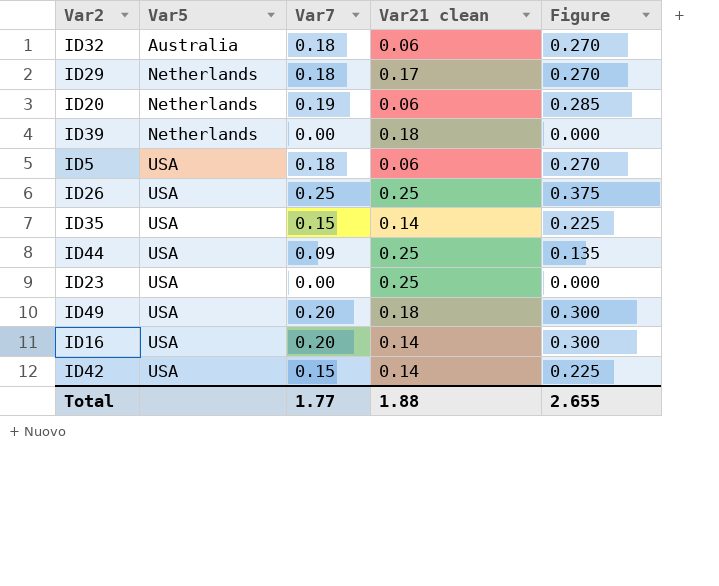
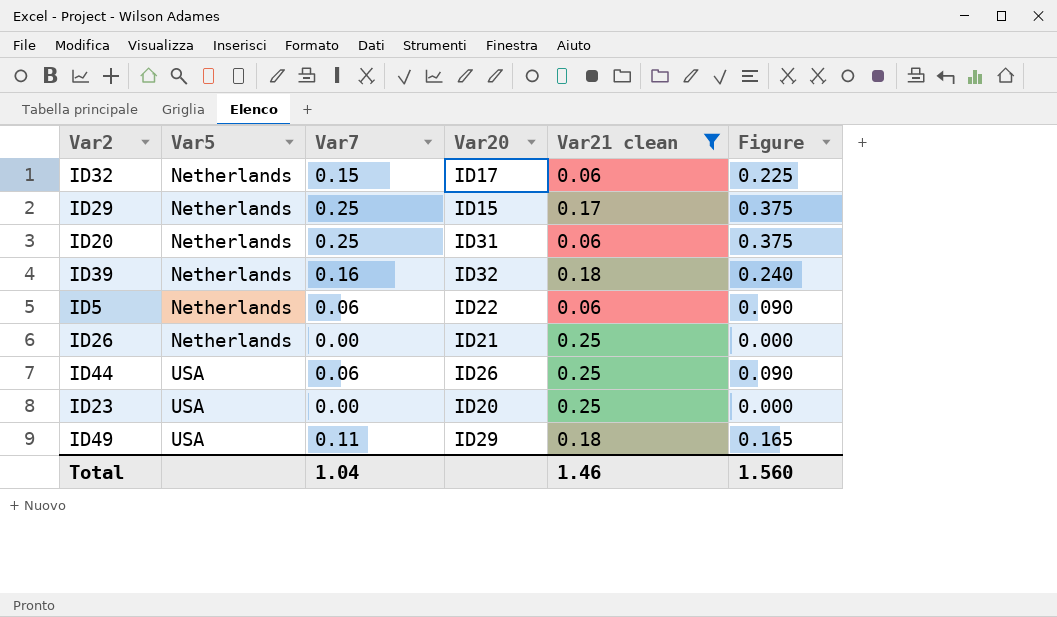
filter: none -> Var21 clean != 0.14
column Var20 | position: none -> 4
ID32 | Var5: Australia -> Netherlands
ID32 | Var7: 0.18 -> 0.15
ID32 | Figure: 0.270 -> 0.225
ID29 | Var7: 0.18 -> 0.25
ID29 | Figure: 0.270 -> 0.375
ID20 | Var7: 0.19 -> 0.25
ID20 | Figure: 0.285 -> 0.375
ID39 | Var7: 0.00 -> 0.16
ID39 | Figure: 0.000 -> 0.240
ID5 | Var5: USA -> Netherlands
ID5 | Var7: 0.18 -> 0.06
ID5 | Figure: 0.270 -> 0.090
ID26 | Var5: USA -> Netherlands
ID26 | Var7: 0.25 -> 0.00
ID26 | Figure: 0.375 -> 0.000
ID44 | Var7: 0.09 -> 0.06
ID44 | Figure: 0.135 -> 0.090
ID49 | Var7: 0.20 -> 0.11
ID49 | Figure: 0.300 -> 0.165
Total | Var7: 1.77 -> 1.04
Total | Var21 clean: 1.88 -> 1.46
Total | Figure: 2.655 -> 1.560

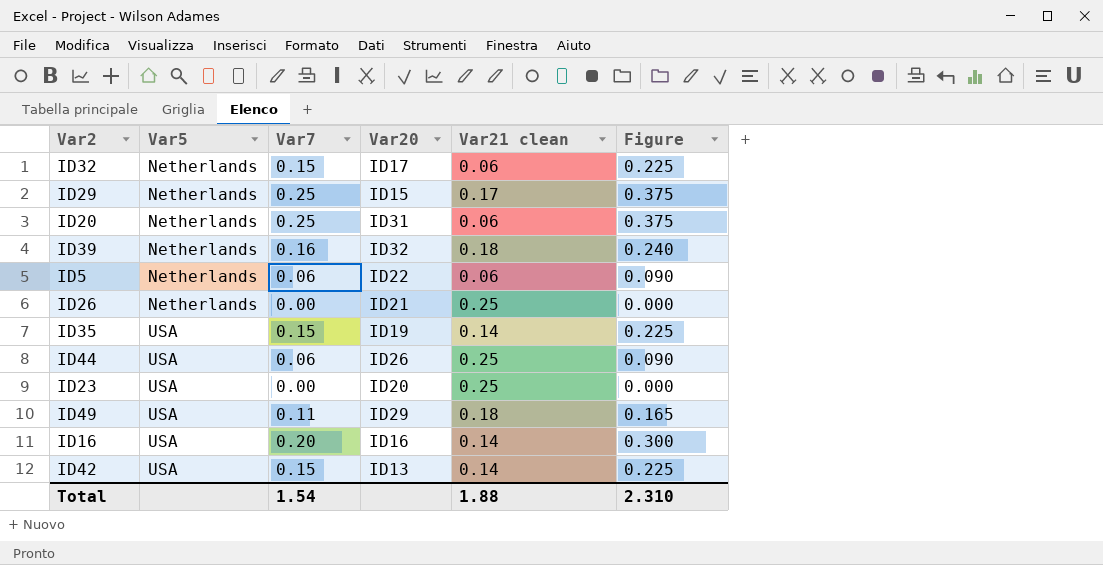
filter: Var21 clean != 0.14 -> none
Total | Var7: 1.04 -> 1.54
Total | Var21 clean: 1.46 -> 1.88
Total | Figure: 1.560 -> 2.310

